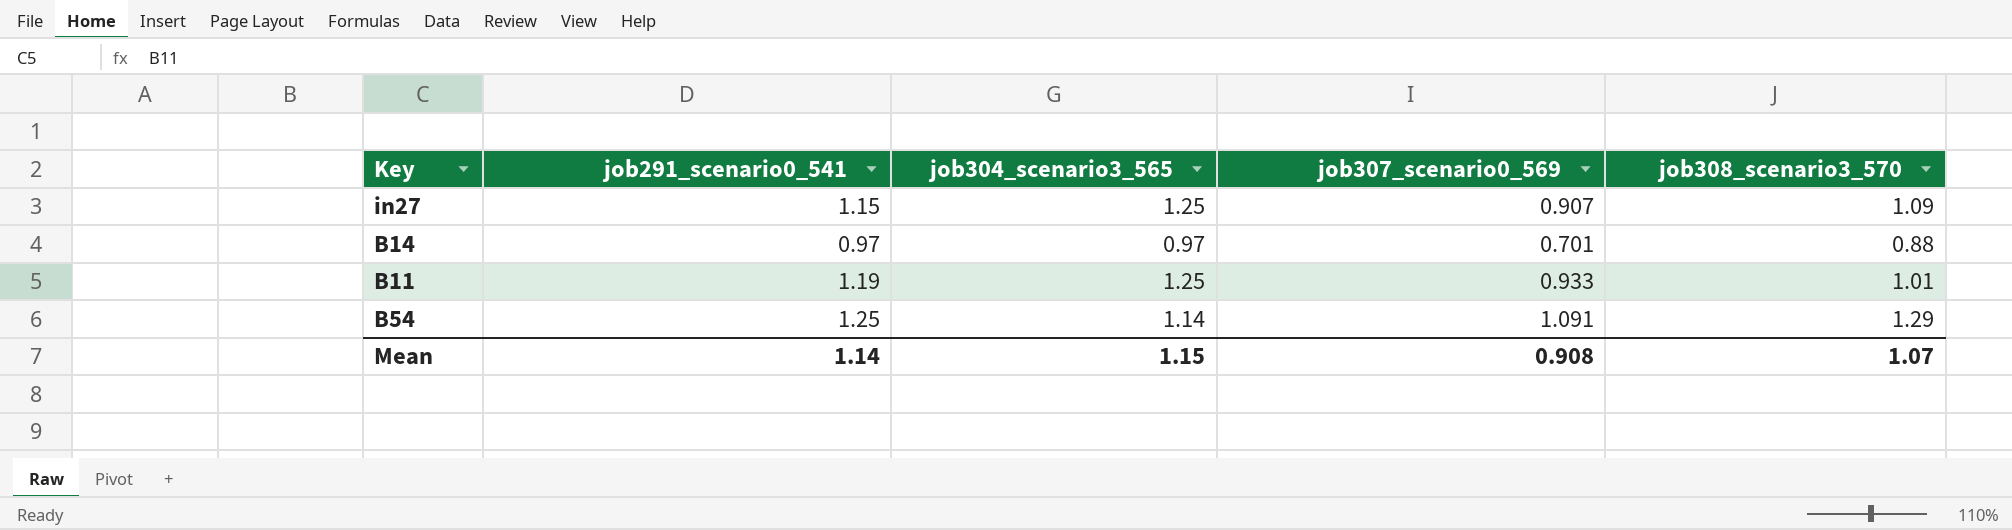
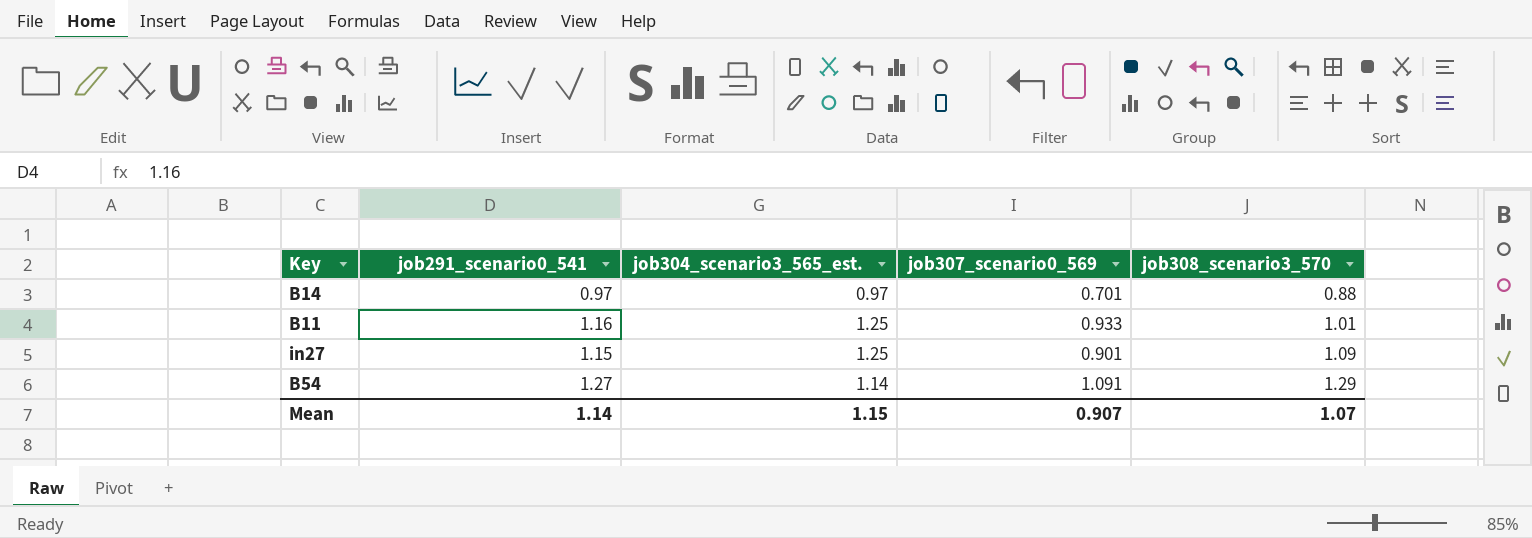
row order: none -> job308_scenario3_570 ascending
column name: job304_scenario3_565 -> job304_scenario3_565_est.
B11 | job291_scenario0_541: 1.19 -> 1.16
in27 | job307_scenario0_569: 0.907 -> 0.901
B54 | job291_scenario0_541: 1.25 -> 1.27
Mean | job307_scenario0_569: 0.908 -> 0.907

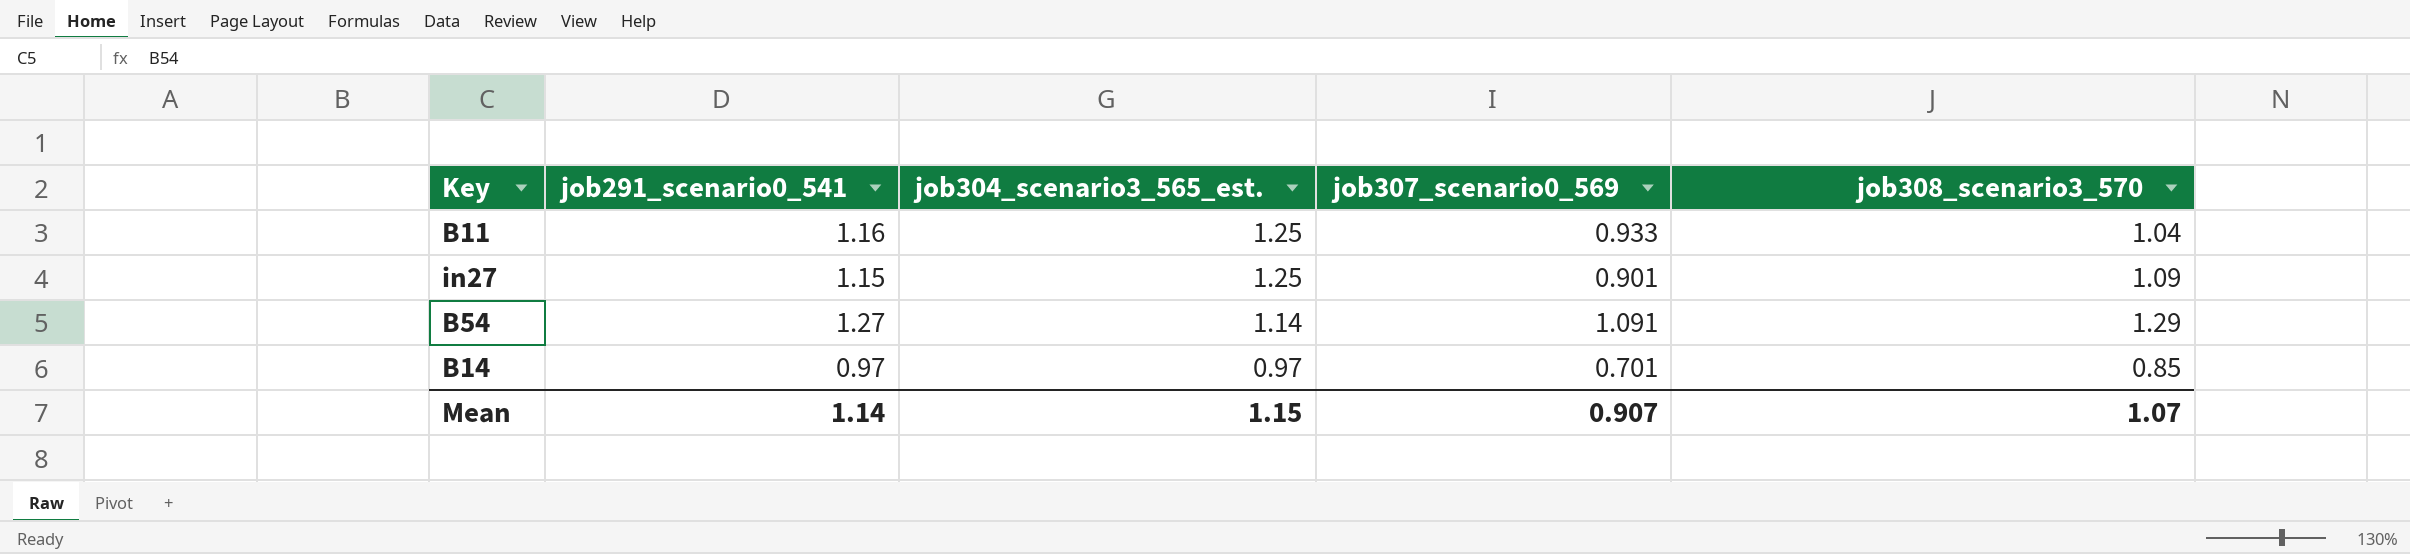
row order: job308_scenario3_570 ascending -> job304_scenario3_565_est. descending
B11 | job308_scenario3_570: 1.01 -> 1.04
B14 | job308_scenario3_570: 0.88 -> 0.85

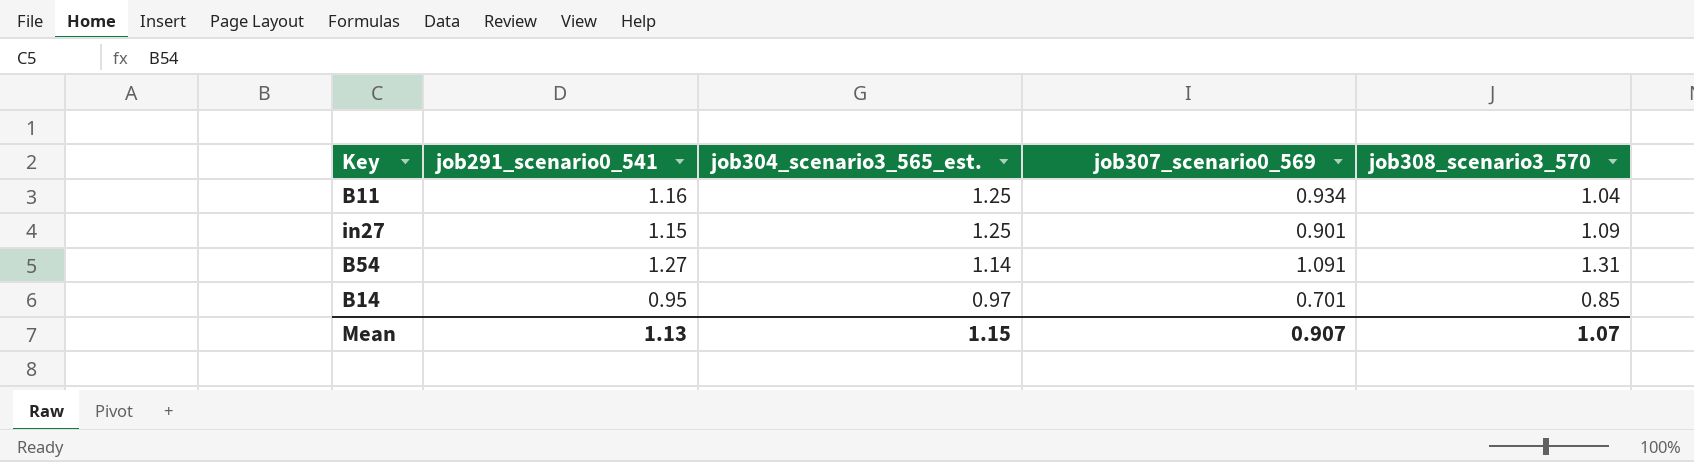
B11 | job307_scenario0_569: 0.933 -> 0.934
B54 | job308_scenario3_570: 1.29 -> 1.31
B14 | job291_scenario0_541: 0.97 -> 0.95
Mean | job291_scenario0_541: 1.14 -> 1.13

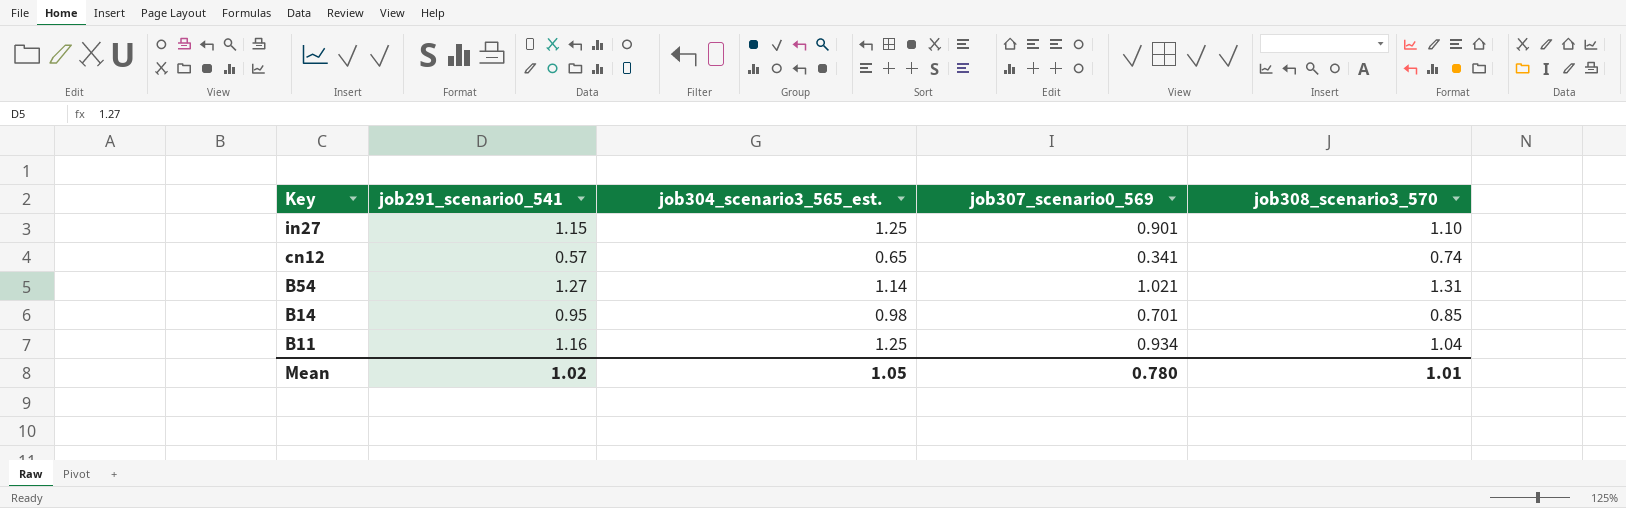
row order: job304_scenario3_565_est. descending -> Key descending
in27 | job308_scenario3_570: 1.09 -> 1.10
row cn12: none -> 0.57 | 0.65 | 0.341 | 0.74
B54 | job307_scenario0_569: 1.091 -> 1.021
B14 | job304_scenario3_565_est.: 0.97 -> 0.98
Mean | job291_scenario0_541: 1.13 -> 1.02
Mean | job304_scenario3_565_est.: 1.15 -> 1.05
Mean | job307_scenario0_569: 0.907 -> 0.780
Mean | job308_scenario3_570: 1.07 -> 1.01

